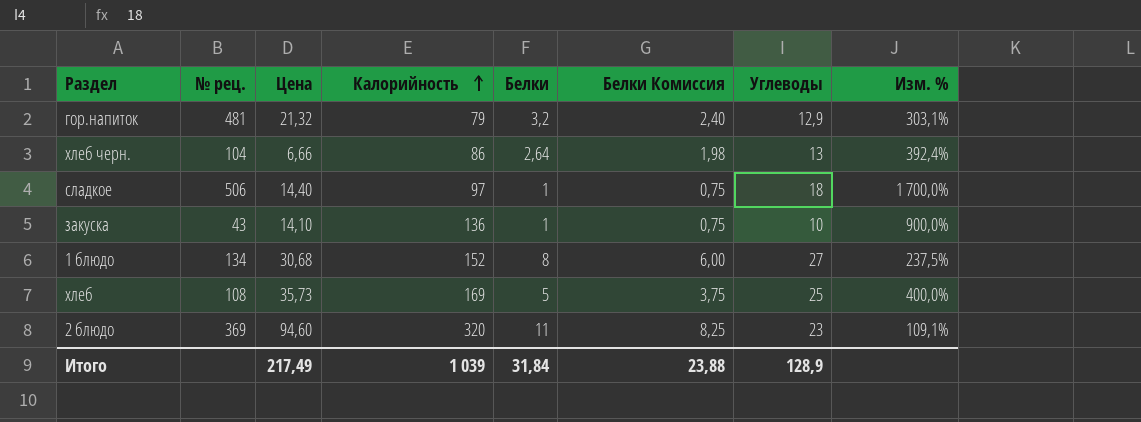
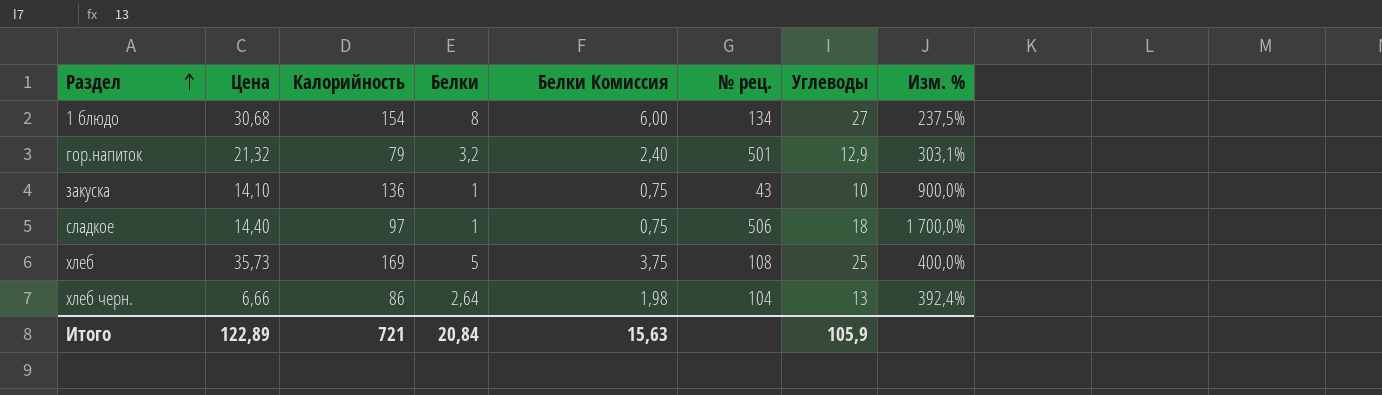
row order: Калорийность ascending -> Раздел ascending
column № рец. | position: 2 -> 6
row 2 блюдо: 369 | 94,60 | 320 | 11 | 8,25 | 23 | 109,1% -> none
1 блюдо | Калорийность: 152 -> 154
гор.напиток | № рец.: 481 -> 501
Итого | Цена: 217,49 -> 122,89
Итого | Калорийность: 1 039 -> 721
Итого | Белки: 31,84 -> 20,84
Итого | Белки Комиссия: 23,88 -> 15,63
Итого | Углеводы: 128,9 -> 105,9

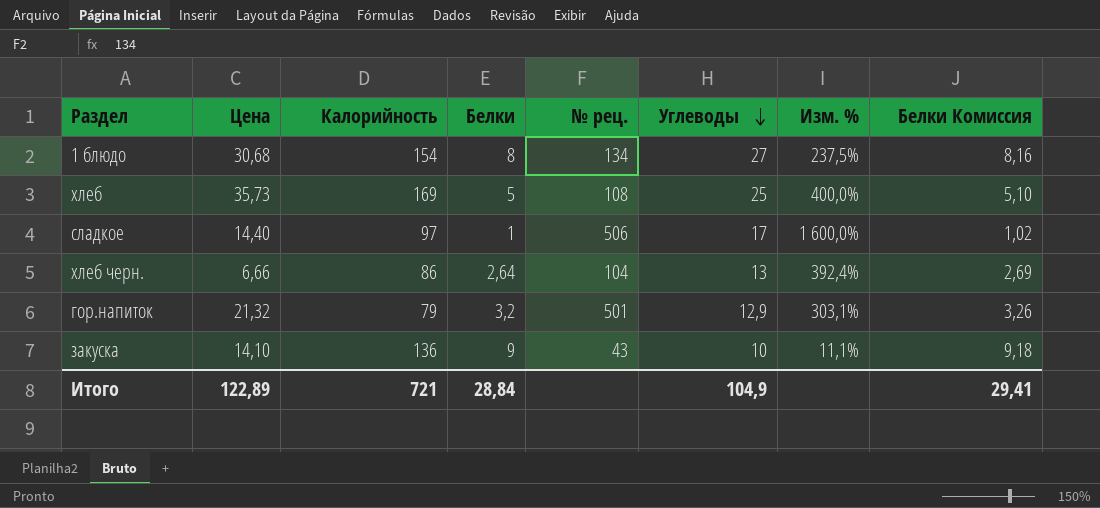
row order: Раздел ascending -> Углеводы descending
column Белки Комиссия | formula: [Белки] * 0,75 -> [Белки] * 1,02
column Белки Комиссия | position: 5 -> 8
сладкое | Углеводы: 18 -> 17
сладкое | Изм. %: 1 700,0% -> 1 600,0%
закуска | Белки: 1 -> 9
закуска | Изм. %: 900,0% -> 11,1%
Итого | Белки: 20,84 -> 28,84
Итого | Углеводы: 105,9 -> 104,9
Итого | Белки Комиссия: 15,63 -> 29,41

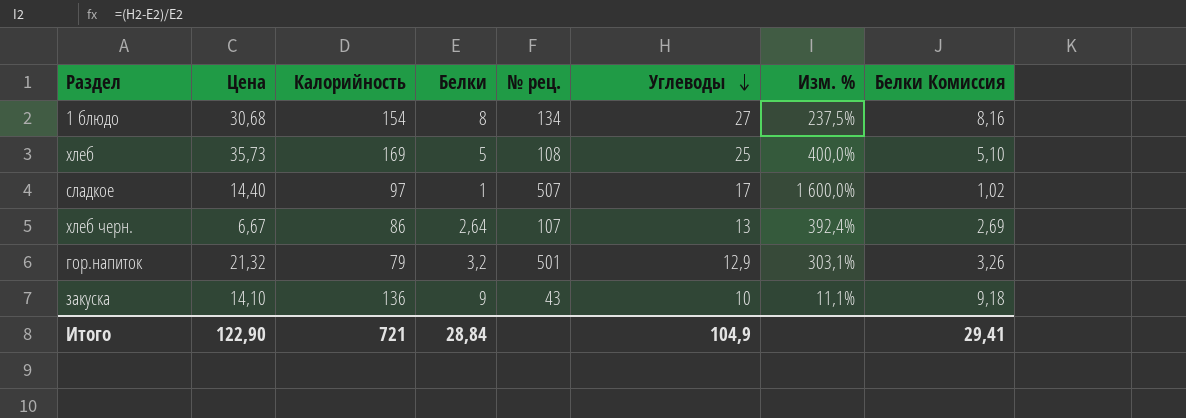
сладкое | № рец.: 506 -> 507
хлеб черн. | Цена: 6,66 -> 6,67
хлеб черн. | № рец.: 104 -> 107
Итого | Цена: 122,89 -> 122,90

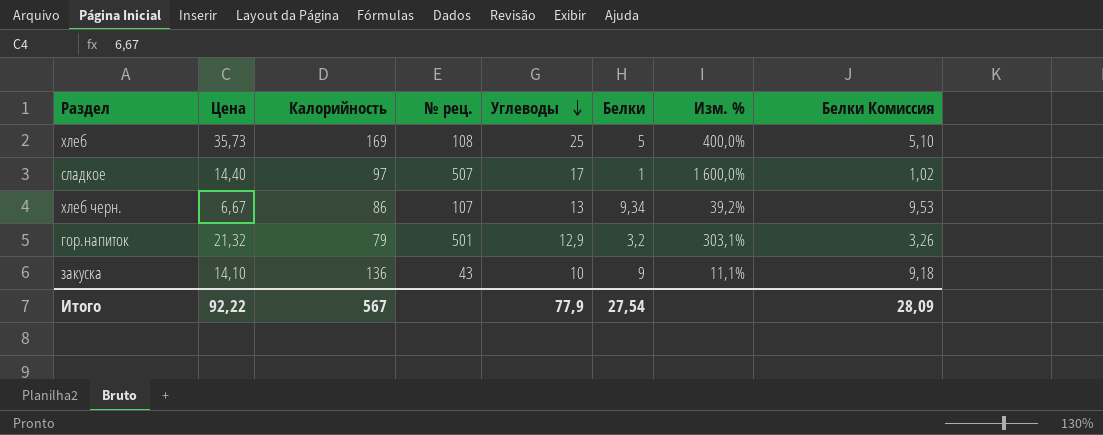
column Белки | position: 4 -> 6
row 1 блюдо: 30,68 | 154 | 8 | 134 | 27 | 237,5% | 8,16 -> none
хлеб черн. | Белки: 2,64 -> 9,34
хлеб черн. | Изм. %: 392,4% -> 39,2%
хлеб черн. | Белки Комиссия: 2,69 -> 9,53
Итого | Цена: 122,90 -> 92,22
Итого | Калорийность: 721 -> 567
Итого | Углеводы: 104,9 -> 77,9
Итого | Белки: 28,84 -> 27,54
Итого | Белки Комиссия: 29,41 -> 28,09

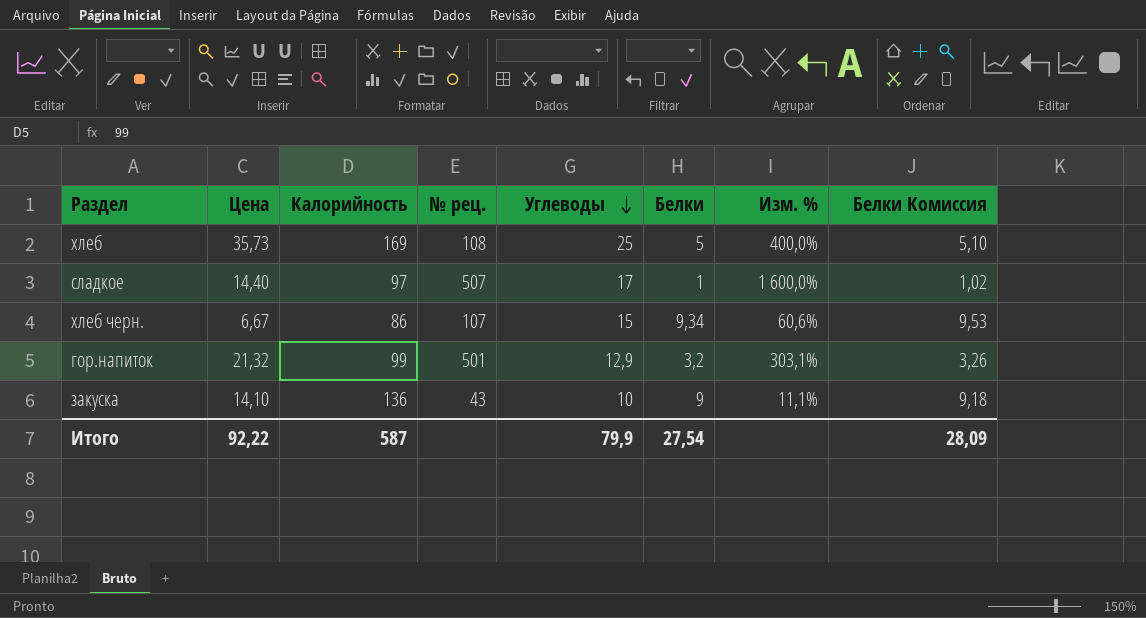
хлеб черн. | Углеводы: 13 -> 15
хлеб черн. | Изм. %: 39,2% -> 60,6%
гор.напиток | Калорийность: 79 -> 99
Итого | Калорийность: 567 -> 587
Итого | Углеводы: 77,9 -> 79,9

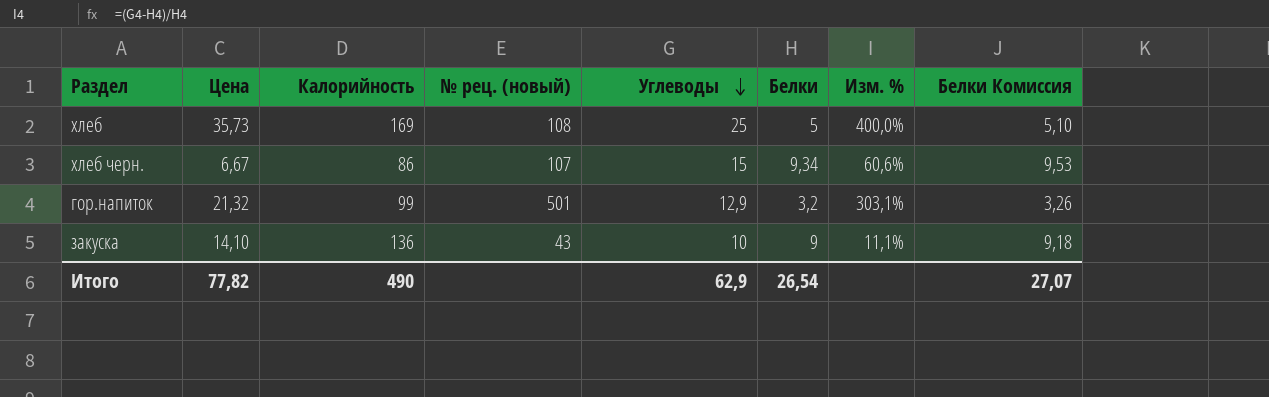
column name: № рец. -> № рец. (новый)
row сладкое: 14,40 | 97 | 507 | 17 | 1 | 1 600,0% | 1,02 -> none
Итого | Цена: 92,22 -> 77,82
Итого | Калорийность: 587 -> 490
Итого | Углеводы: 79,9 -> 62,9
Итого | Белки: 27,54 -> 26,54
Итого | Белки Комиссия: 28,09 -> 27,07

